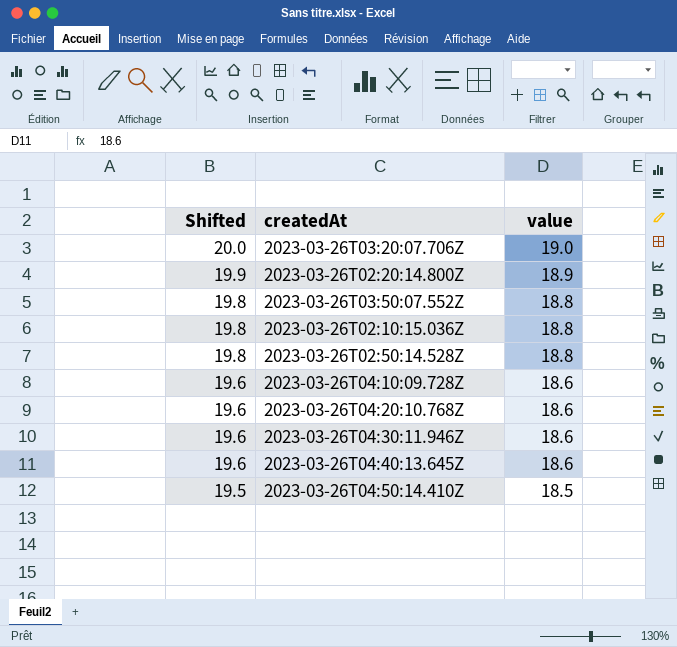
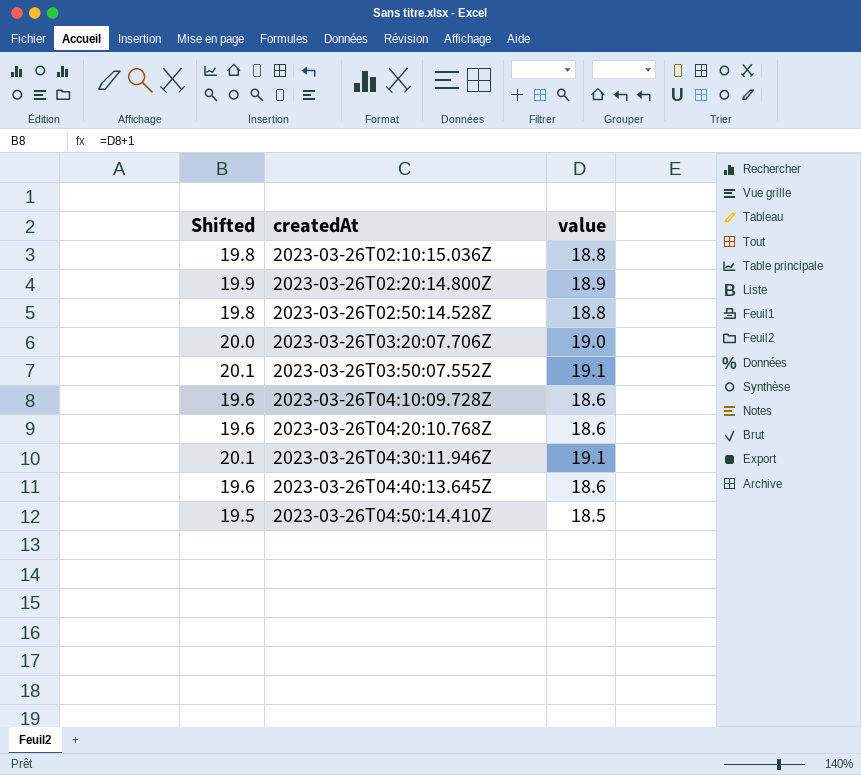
row order: Shifted descending -> createdAt ascending
2023-03-26T03:50:07.552Z | Shifted: 19.8 -> 20.1
2023-03-26T03:50:07.552Z | value: 18.8 -> 19.1
2023-03-26T04:30:11.946Z | Shifted: 19.6 -> 20.1
2023-03-26T04:30:11.946Z | value: 18.6 -> 19.1

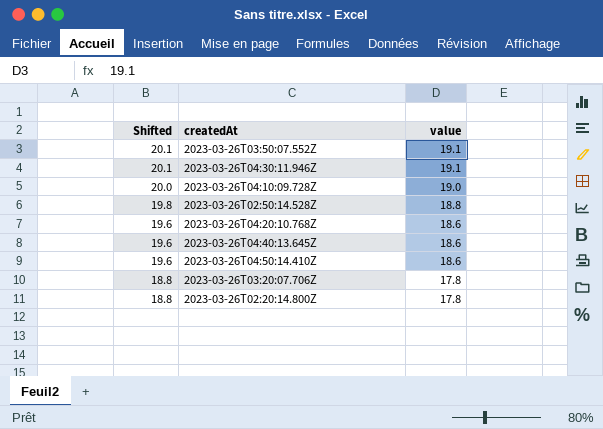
row order: createdAt ascending -> Shifted descending
row 2023-03-26T02:10:15.036Z: 19.8 | 18.8 -> none
2023-03-26T04:10:09.728Z | Shifted: 19.6 -> 20.0
2023-03-26T04:10:09.728Z | value: 18.6 -> 19.0
2023-03-26T04:50:14.410Z | Shifted: 19.5 -> 19.6
2023-03-26T04:50:14.410Z | value: 18.5 -> 18.6
2023-03-26T03:20:07.706Z | Shifted: 20.0 -> 18.8
2023-03-26T03:20:07.706Z | value: 19.0 -> 17.8
2023-03-26T02:20:14.800Z | Shifted: 19.9 -> 18.8
2023-03-26T02:20:14.800Z | value: 18.9 -> 17.8

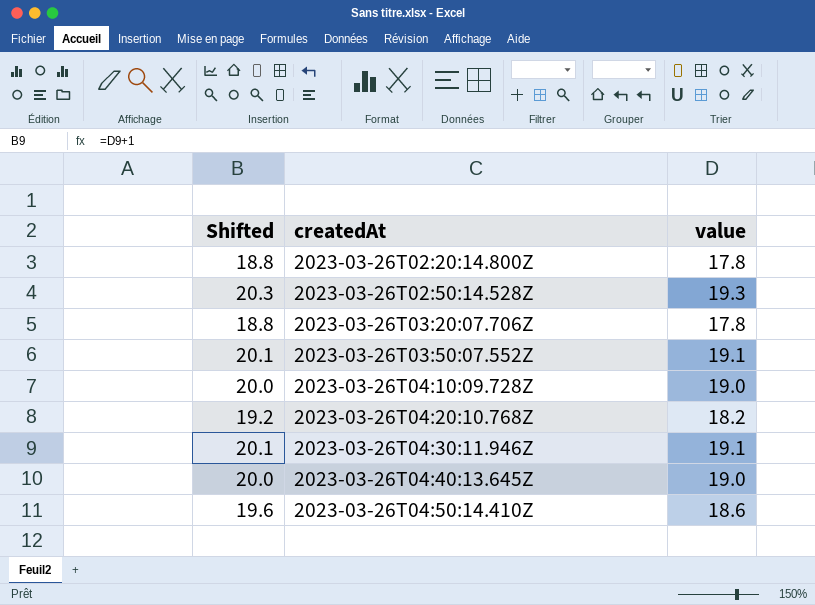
row order: Shifted descending -> createdAt ascending
2023-03-26T02:50:14.528Z | Shifted: 19.8 -> 20.3
2023-03-26T02:50:14.528Z | value: 18.8 -> 19.3
2023-03-26T04:20:10.768Z | Shifted: 19.6 -> 19.2
2023-03-26T04:20:10.768Z | value: 18.6 -> 18.2
2023-03-26T04:40:13.645Z | Shifted: 19.6 -> 20.0
2023-03-26T04:40:13.645Z | value: 18.6 -> 19.0

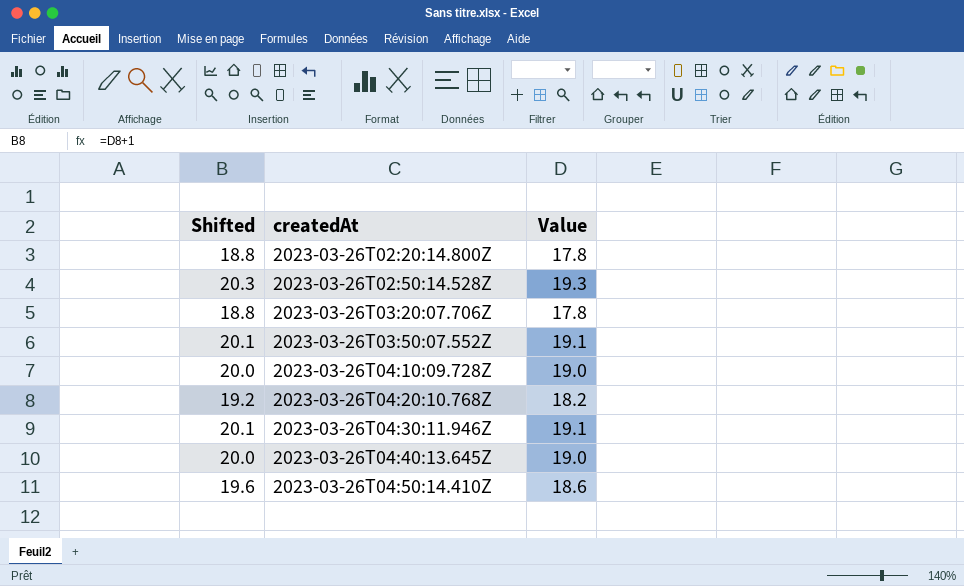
column name: value -> Value

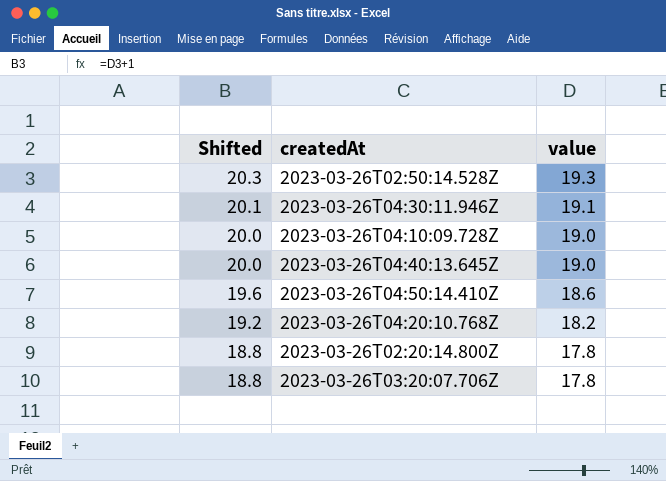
row order: createdAt ascending -> Shifted descending
column name: Value -> value
row 2023-03-26T03:50:07.552Z: 20.1 | 19.1 -> none

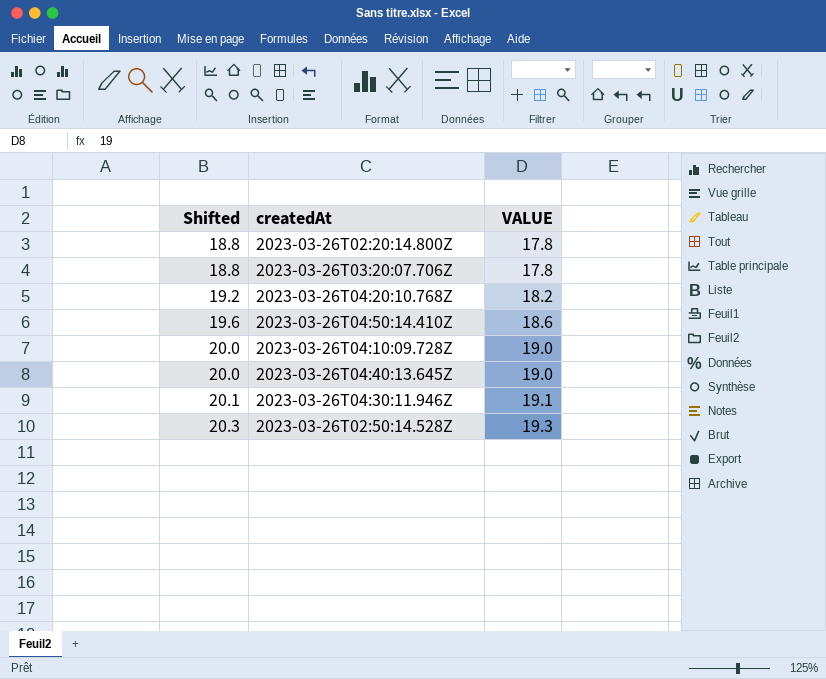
row order: Shifted descending -> Shifted ascending
column name: value -> VALUE

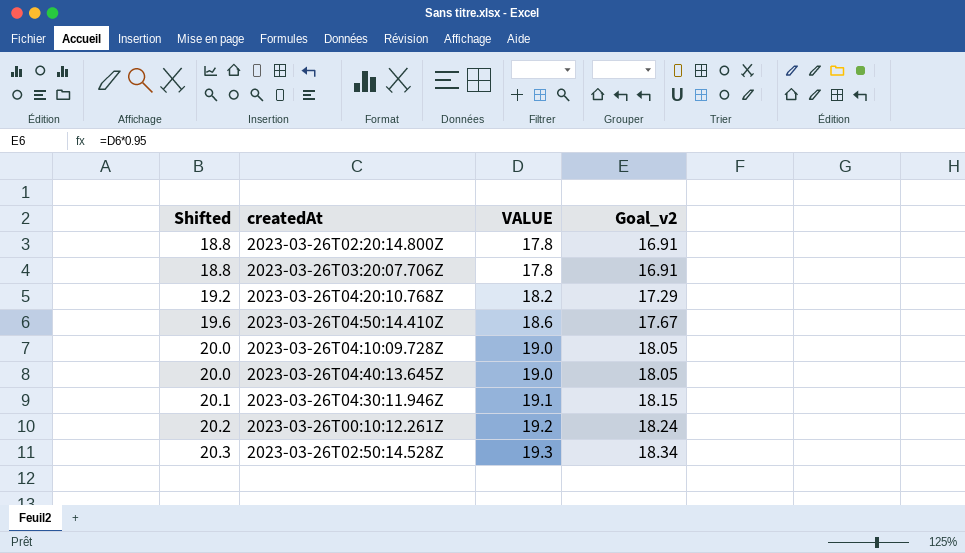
column Goal_v2 | formula: none -> [VALUE] * 0.95
row 2023-03-26T00:10:12.261Z: none -> 20.2 | 19.2 | 18.24

